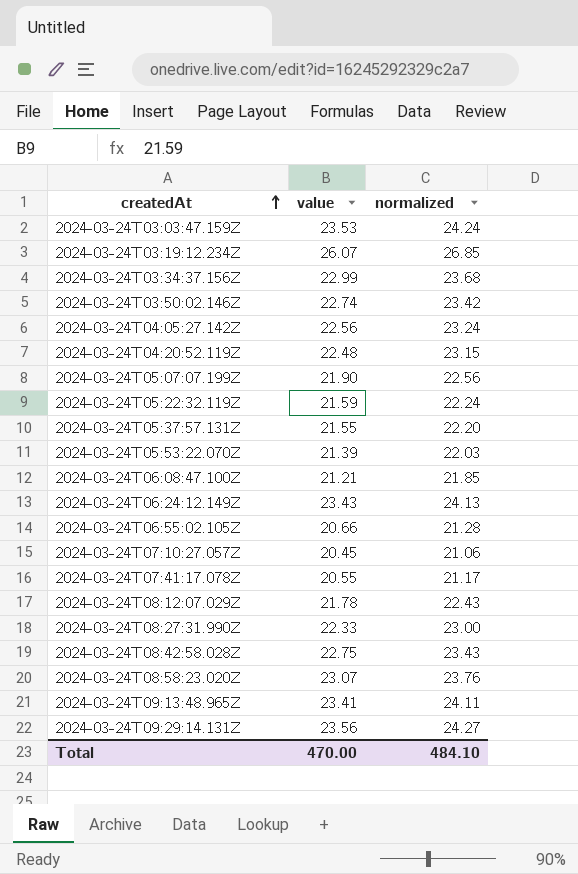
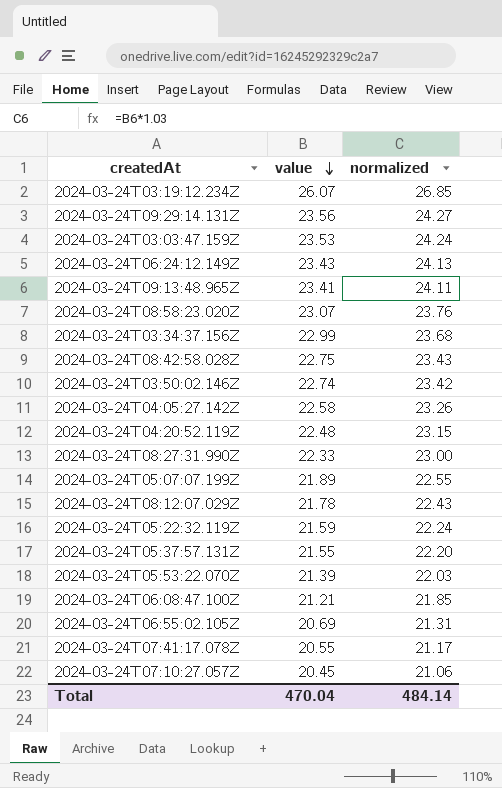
row order: createdAt ascending -> value descending
2024-03-24T04:05:27.142Z | value: 22.56 -> 22.58
2024-03-24T04:05:27.142Z | normalized: 23.24 -> 23.26
2024-03-24T05:07:07.199Z | value: 21.90 -> 21.89
2024-03-24T05:07:07.199Z | normalized: 22.56 -> 22.55
2024-03-24T06:55:02.105Z | value: 20.66 -> 20.69
2024-03-24T06:55:02.105Z | normalized: 21.28 -> 21.31
Total | value: 470.00 -> 470.04
Total | normalized: 484.10 -> 484.14

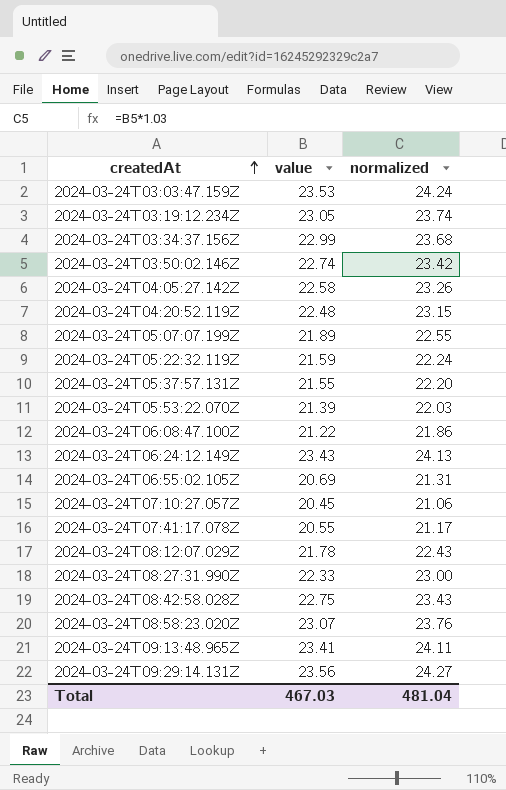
row order: value descending -> createdAt ascending
2024-03-24T03:19:12.234Z | value: 26.07 -> 23.05
2024-03-24T03:19:12.234Z | normalized: 26.85 -> 23.74
2024-03-24T06:08:47.100Z | value: 21.21 -> 21.22
2024-03-24T06:08:47.100Z | normalized: 21.85 -> 21.86
Total | value: 470.04 -> 467.03
Total | normalized: 484.14 -> 481.04

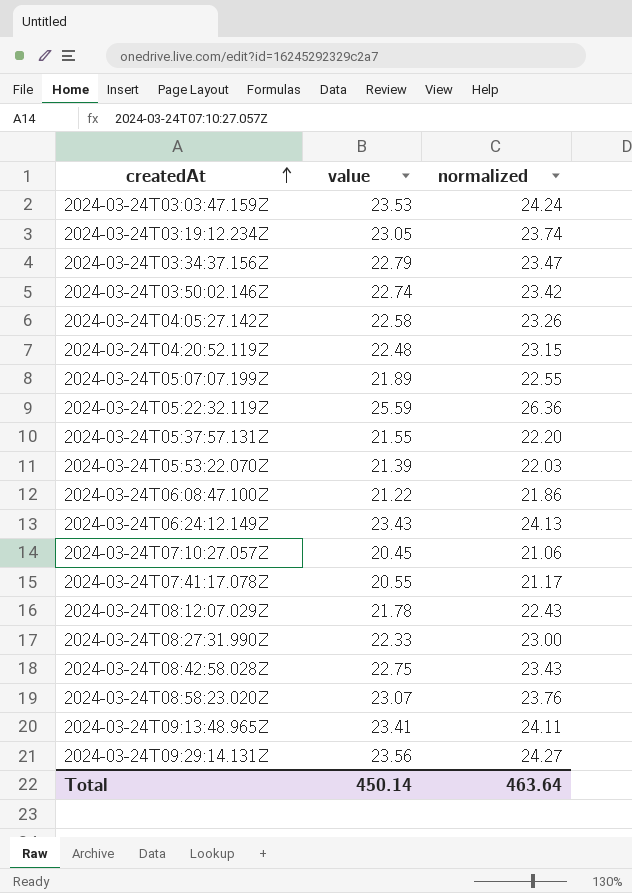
row 2024-03-24T06:55:02.105Z: 20.69 | 21.31 -> none
2024-03-24T03:34:37.156Z | value: 22.99 -> 22.79
2024-03-24T03:34:37.156Z | normalized: 23.68 -> 23.47
2024-03-24T05:22:32.119Z | value: 21.59 -> 25.59
2024-03-24T05:22:32.119Z | normalized: 22.24 -> 26.36
Total | value: 467.03 -> 450.14
Total | normalized: 481.04 -> 463.64

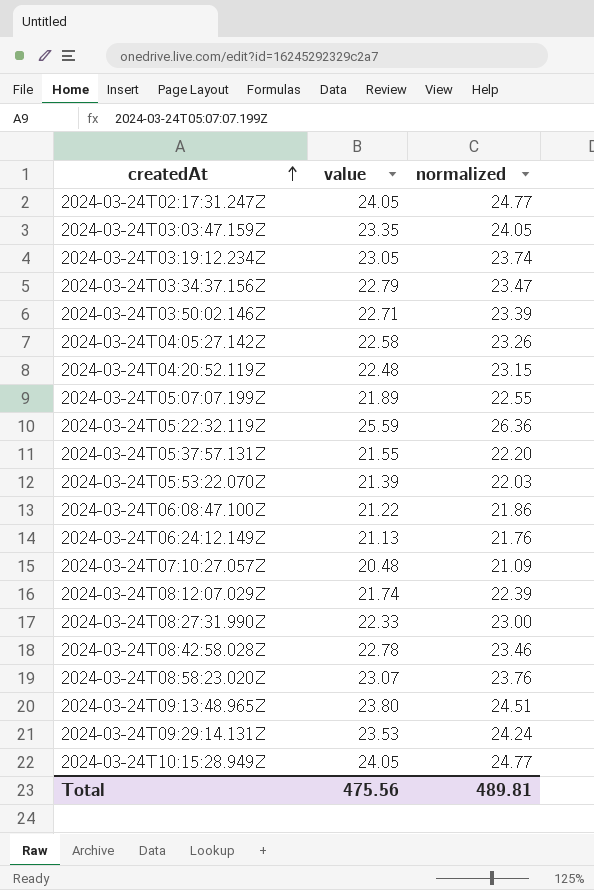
row 2024-03-24T07:41:17.078Z: 20.55 | 21.17 -> none
row 2024-03-24T02:17:31.247Z: none -> 24.05 | 24.77
2024-03-24T03:03:47.159Z | value: 23.53 -> 23.35
2024-03-24T03:03:47.159Z | normalized: 24.24 -> 24.05
2024-03-24T03:50:02.146Z | value: 22.74 -> 22.71
2024-03-24T03:50:02.146Z | normalized: 23.42 -> 23.39
2024-03-24T06:24:12.149Z | value: 23.43 -> 21.13
2024-03-24T06:24:12.149Z | normalized: 24.13 -> 21.76
2024-03-24T07:10:27.057Z | value: 20.45 -> 20.48
2024-03-24T07:10:27.057Z | normalized: 21.06 -> 21.09
2024-03-24T08:12:07.029Z | value: 21.78 -> 21.74
2024-03-24T08:12:07.029Z | normalized: 22.43 -> 22.39
2024-03-24T08:42:58.028Z | value: 22.75 -> 22.78
2024-03-24T08:42:58.028Z | normalized: 23.43 -> 23.46
2024-03-24T09:13:48.965Z | value: 23.41 -> 23.80
2024-03-24T09:13:48.965Z | normalized: 24.11 -> 24.51
2024-03-24T09:29:14.131Z | value: 23.56 -> 23.53
2024-03-24T09:29:14.131Z | normalized: 24.27 -> 24.24
row 2024-03-24T10:15:28.949Z: none -> 24.05 | 24.77
Total | value: 450.14 -> 475.56
Total | normalized: 463.64 -> 489.81

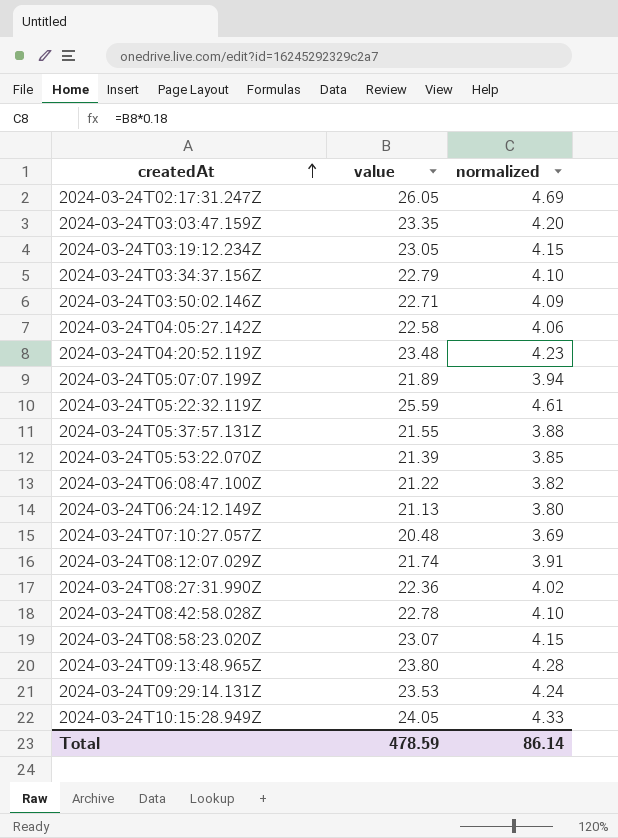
column normalized | formula: [value] * 1.03 -> [value] * 0.18
2024-03-24T02:17:31.247Z | value: 24.05 -> 26.05
2024-03-24T04:20:52.119Z | value: 22.48 -> 23.48
2024-03-24T08:27:31.990Z | value: 22.33 -> 22.36
Total | value: 475.56 -> 478.59
Total | normalized: 489.81 -> 86.14

